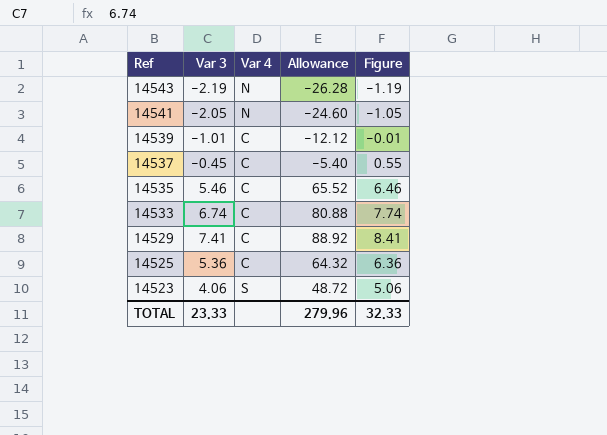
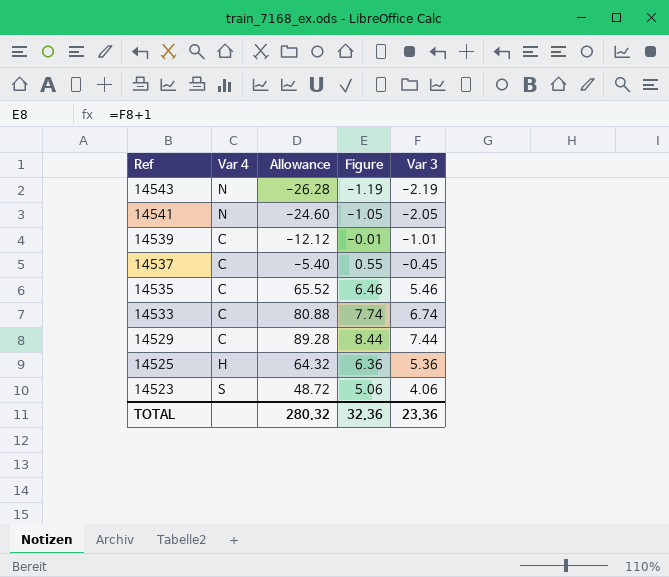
column Var 3 | position: 2 -> 5
14529 | Allowance: 88.92 -> 89.28
14529 | Figure: 8.41 -> 8.44
14529 | Var 3: 7.41 -> 7.44
14525 | Var 4: C -> H
TOTAL | Allowance: 279.96 -> 280.32
TOTAL | Figure: 32.33 -> 32.36
TOTAL | Var 3: 23.33 -> 23.36

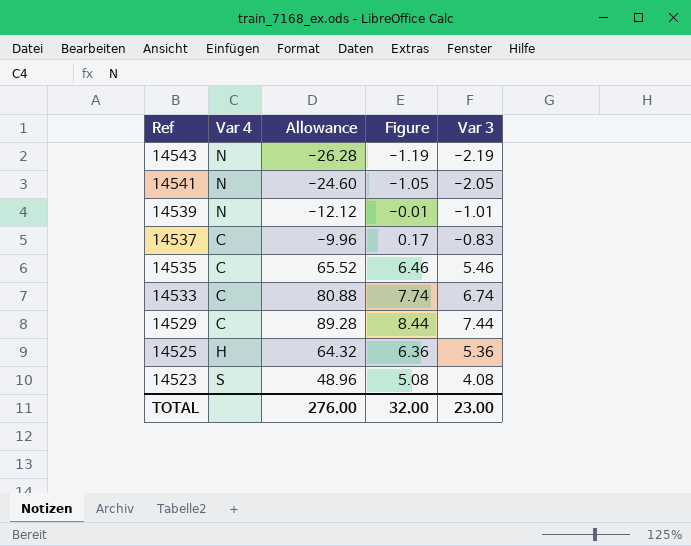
14539 | Var 4: C -> N
14537 | Allowance: -5.40 -> -9.96
14537 | Figure: 0.55 -> 0.17
14537 | Var 3: -0.45 -> -0.83
14523 | Allowance: 48.72 -> 48.96
14523 | Figure: 5.06 -> 5.08
14523 | Var 3: 4.06 -> 4.08
TOTAL | Allowance: 280.32 -> 276.00
TOTAL | Figure: 32.36 -> 32.00
TOTAL | Var 3: 23.36 -> 23.00

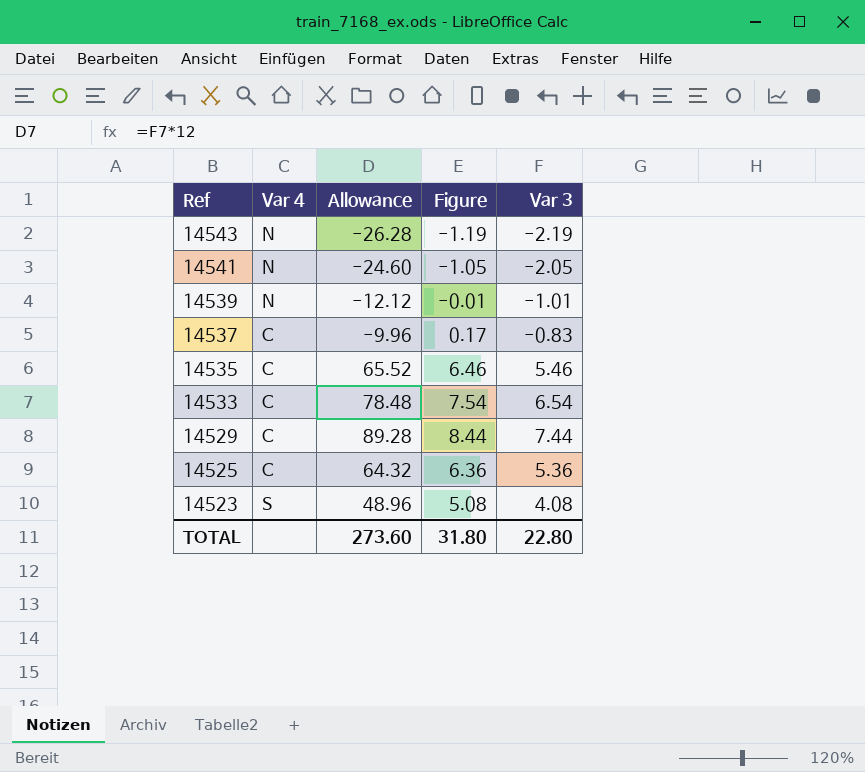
14533 | Allowance: 80.88 -> 78.48
14533 | Figure: 7.74 -> 7.54
14533 | Var 3: 6.74 -> 6.54
14525 | Var 4: H -> C
TOTAL | Allowance: 276.00 -> 273.60
TOTAL | Figure: 32.00 -> 31.80
TOTAL | Var 3: 23.00 -> 22.80

